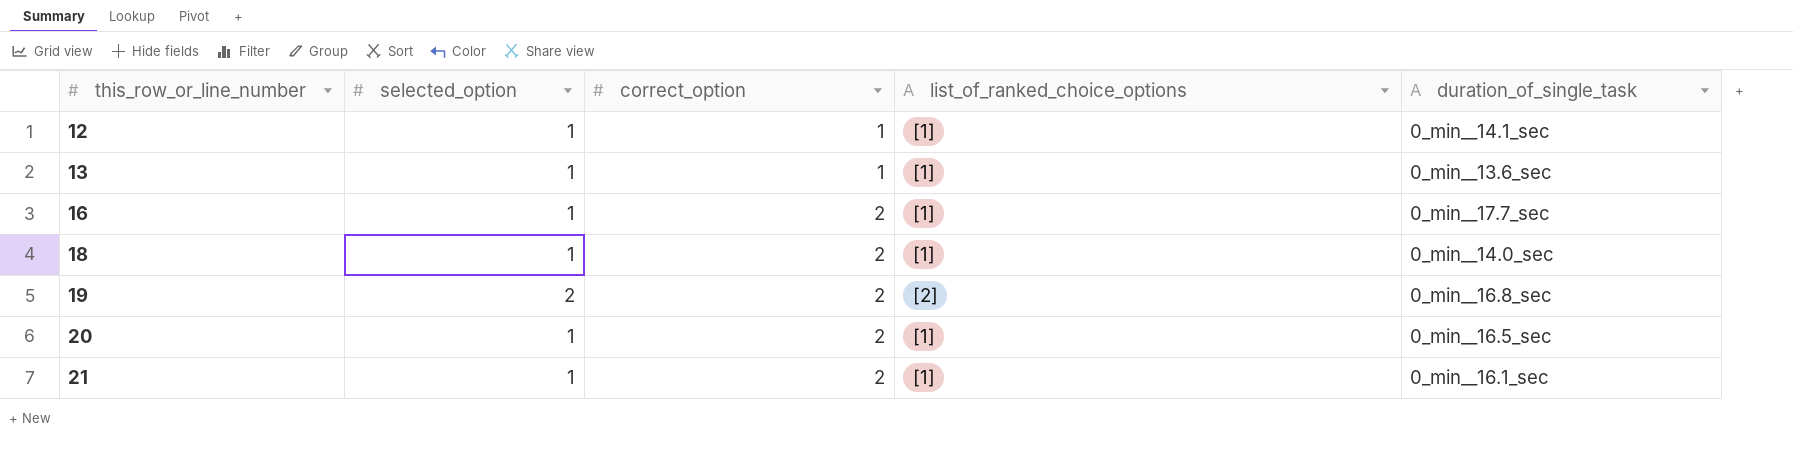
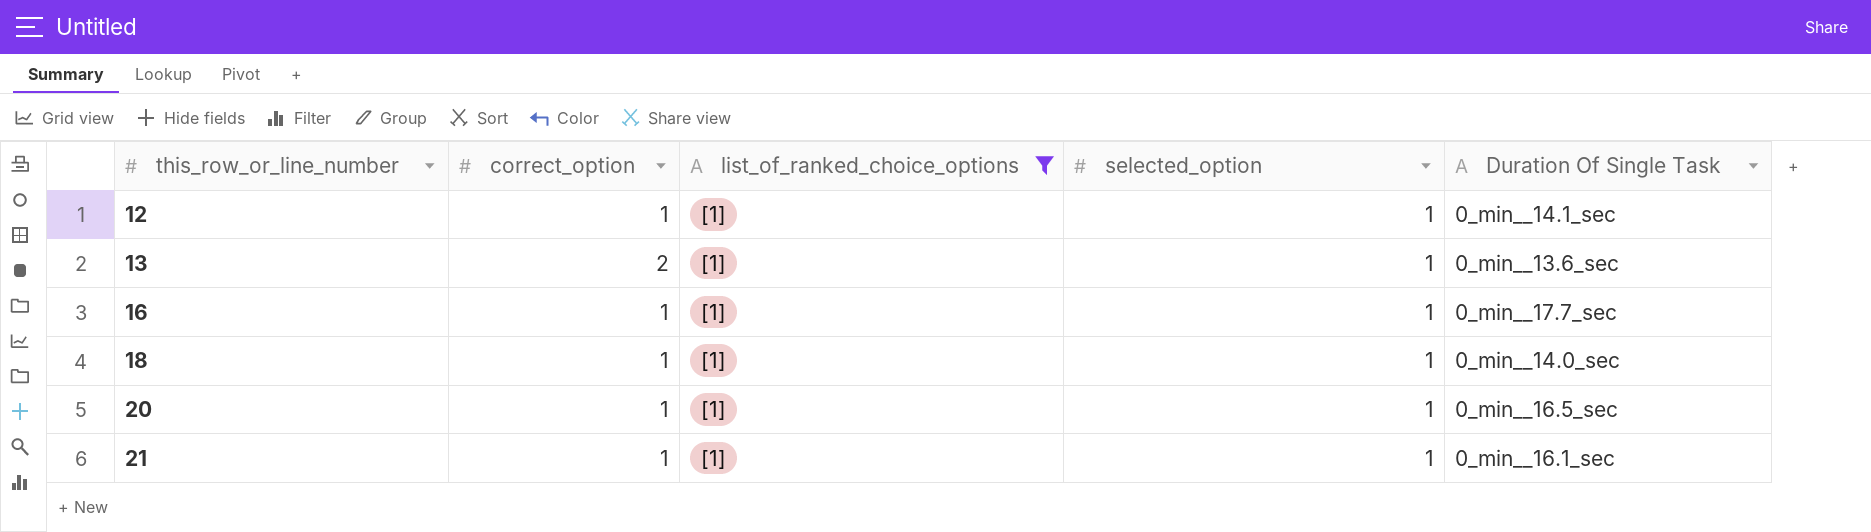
filter: none -> list_of_ranked_choice_options = [1]
column selected_option | position: 2 -> 4
column name: duration_of_single_task -> Duration Of Single Task
13 | correct_option: 1 -> 2
16 | correct_option: 2 -> 1
18 | correct_option: 2 -> 1
20 | correct_option: 2 -> 1
21 | correct_option: 2 -> 1

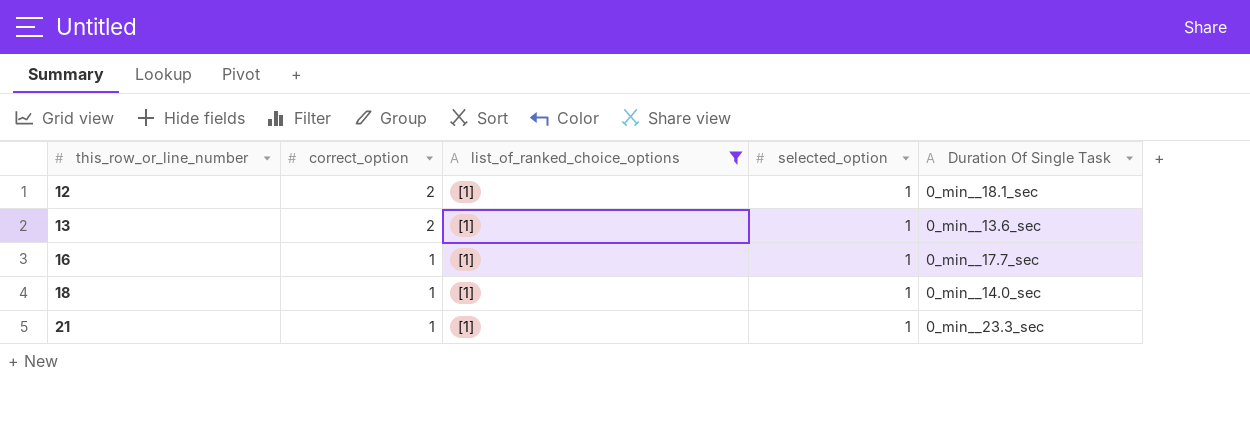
row 20: 1 | [1] | 1 | 0_min__16.5_sec -> none
12 | correct_option: 1 -> 2
12 | Duration Of Single Task: 0_min__14.1_sec -> 0_min__18.1_sec
21 | Duration Of Single Task: 0_min__16.1_sec -> 0_min__23.3_sec

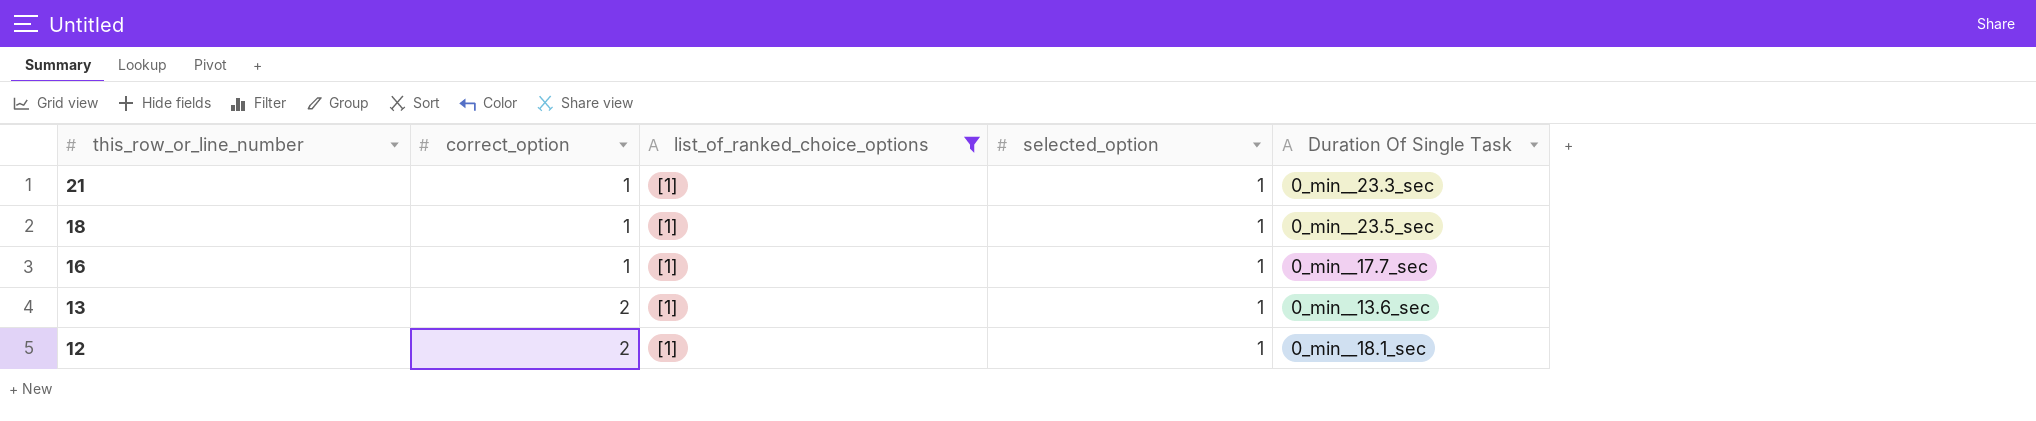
row order: this_row_or_line_number ascending -> this_row_or_line_number descending
18 | Duration Of Single Task: 0_min__14.0_sec -> 0_min__23.5_sec

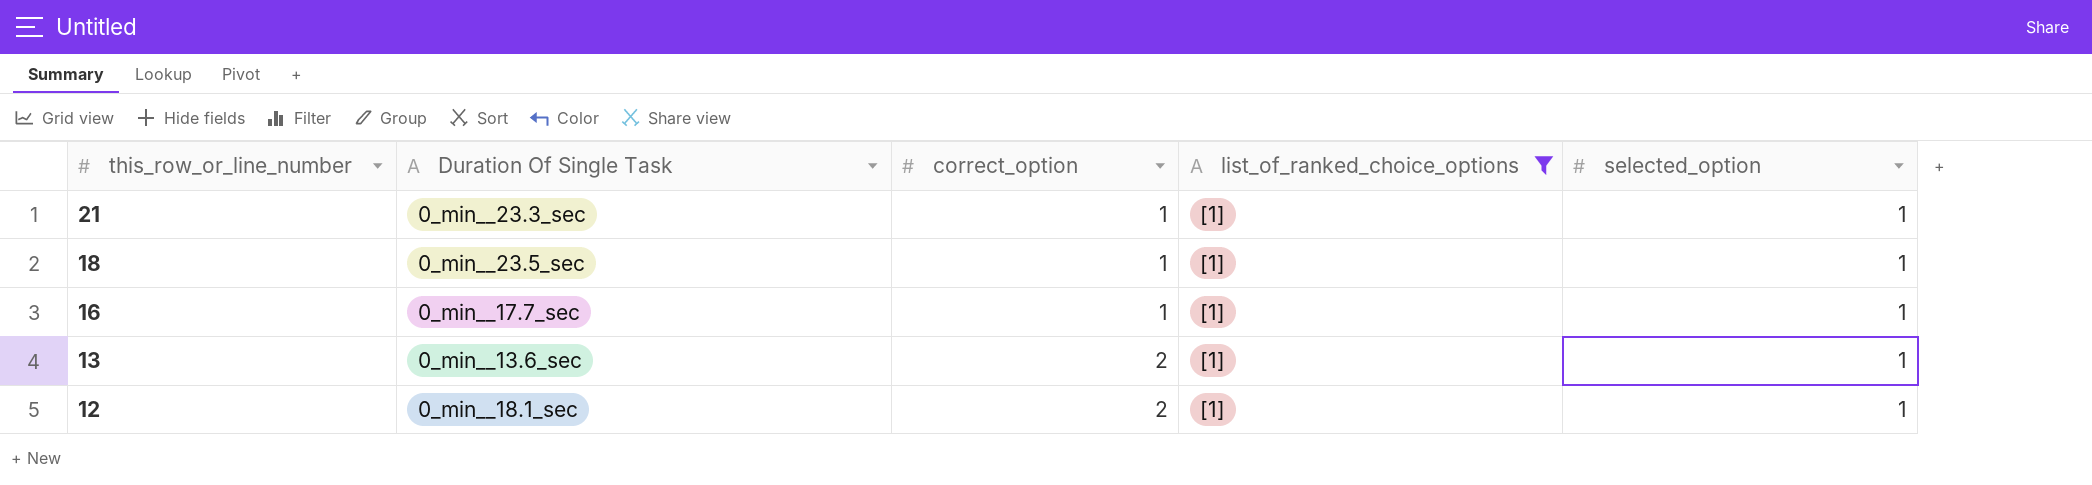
column Duration Of Single Task | position: 5 -> 2

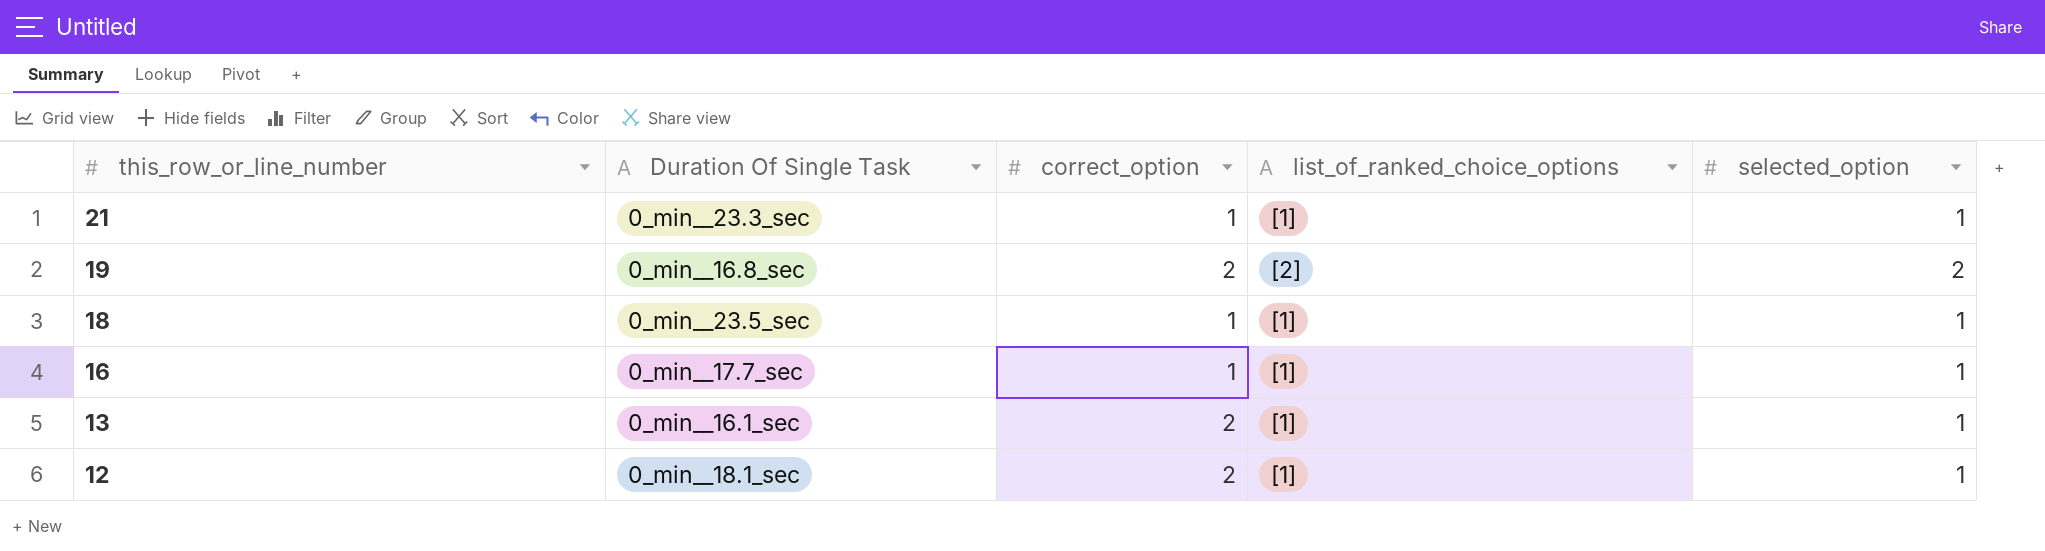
filter: list_of_ranked_choice_options = [1] -> none
13 | Duration Of Single Task: 0_min__13.6_sec -> 0_min__16.1_sec

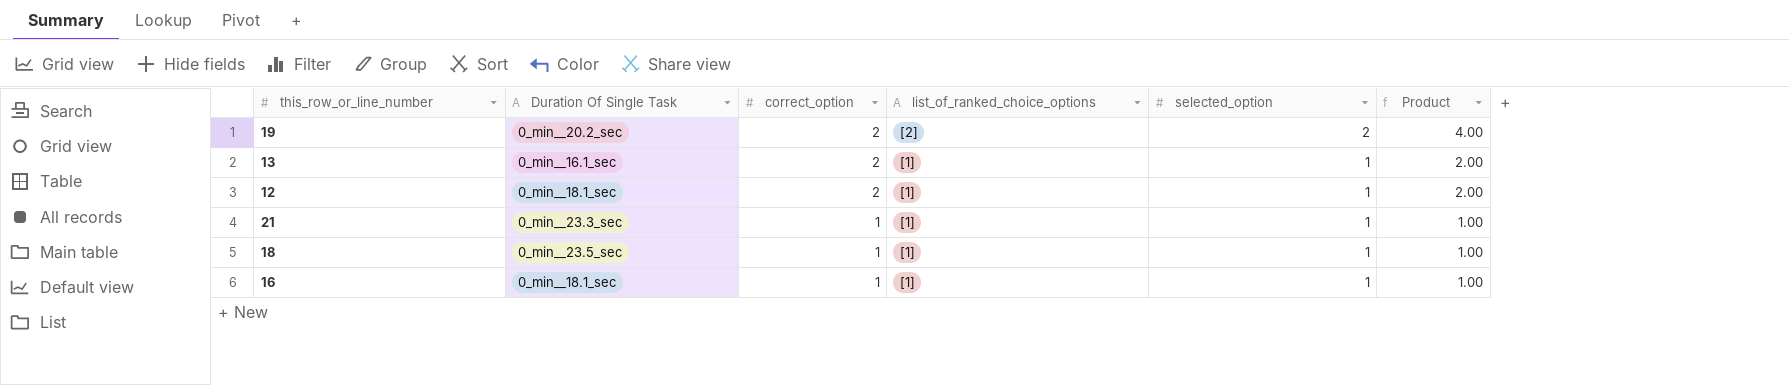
row order: this_row_or_line_number descending -> correct_option descending
column Product | formula: none -> [correct_option] * [selected_option]
19 | Duration Of Single Task: 0_min__16.8_sec -> 0_min__20.2_sec
16 | Duration Of Single Task: 0_min__17.7_sec -> 0_min__18.1_sec

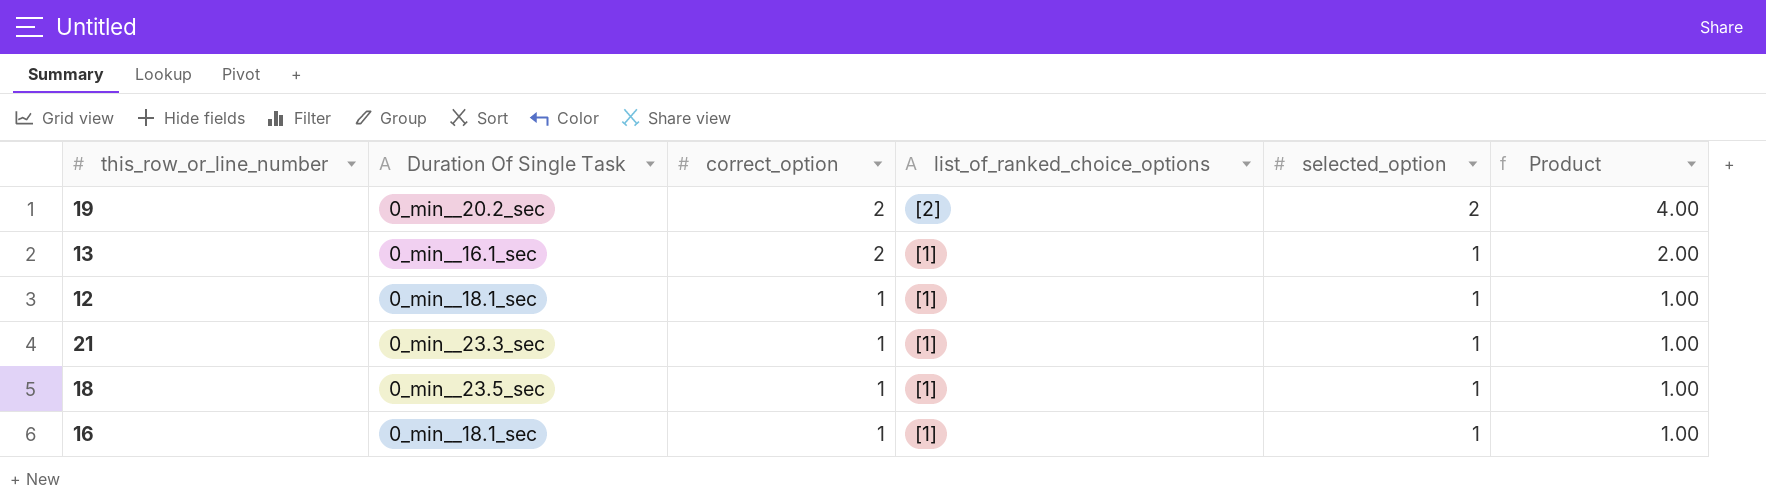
12 | correct_option: 2 -> 1
12 | Product: 2.00 -> 1.00

